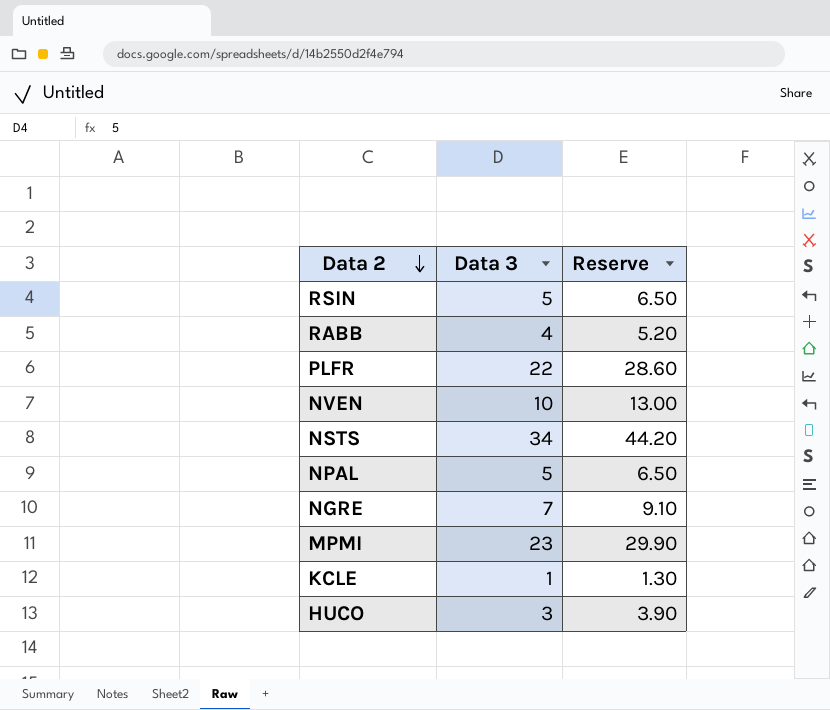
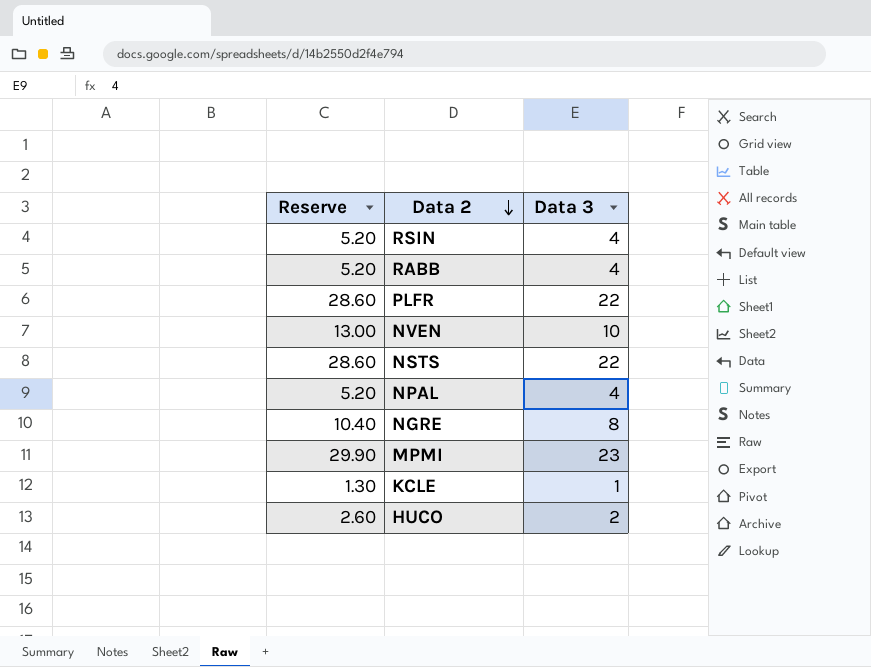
column Reserve | position: 3 -> 1
RSIN | Reserve: 6.50 -> 5.20
RSIN | Data 3: 5 -> 4
NSTS | Reserve: 44.20 -> 28.60
NSTS | Data 3: 34 -> 22
NPAL | Reserve: 6.50 -> 5.20
NPAL | Data 3: 5 -> 4
NGRE | Reserve: 9.10 -> 10.40
NGRE | Data 3: 7 -> 8
HUCO | Reserve: 3.90 -> 2.60
HUCO | Data 3: 3 -> 2

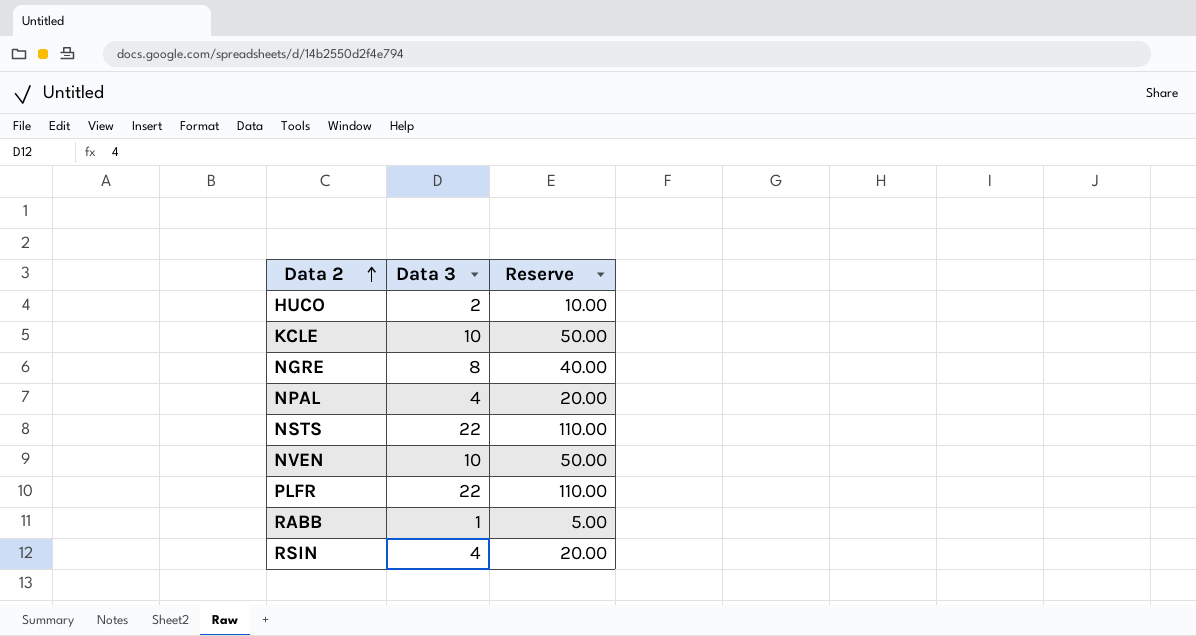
row order: Data 2 descending -> Data 2 ascending
column Reserve | formula: [Data 3] * 1.3 -> [Data 3] * 5
column Reserve | position: 1 -> 3
row MPMI: 29.90 | 23 -> none
KCLE | Data 3: 1 -> 10
RABB | Data 3: 4 -> 1

